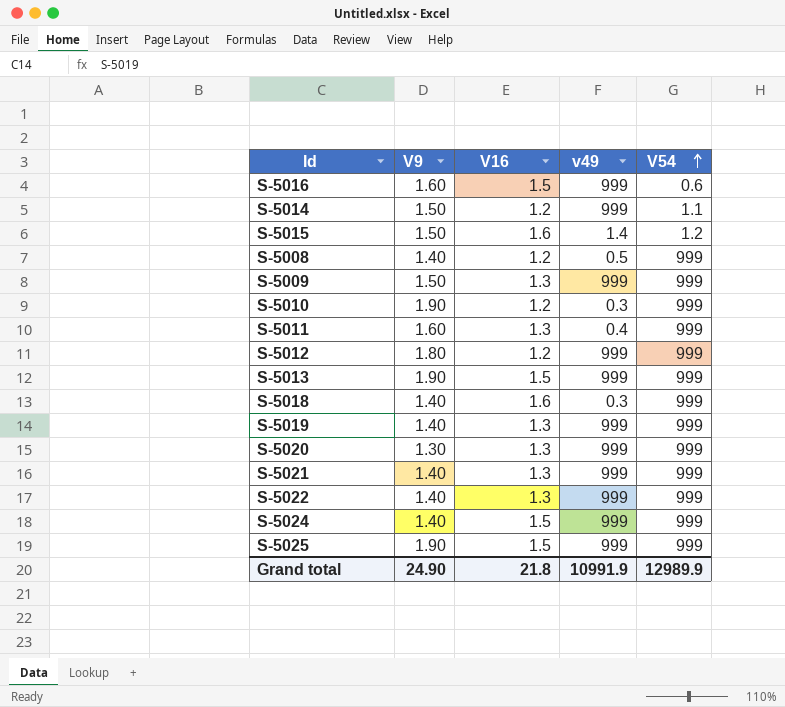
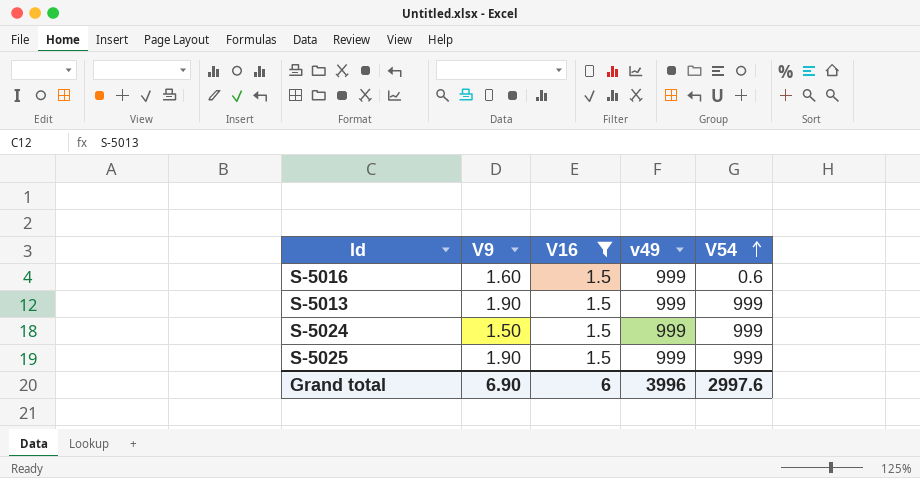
filter: none -> V16 = 1.5
S-5024 | V9: 1.40 -> 1.50
Grand total | V9: 24.90 -> 6.90
Grand total | V16: 21.8 -> 6
Grand total | v49: 10991.9 -> 3996
Grand total | V54: 12989.9 -> 2997.6

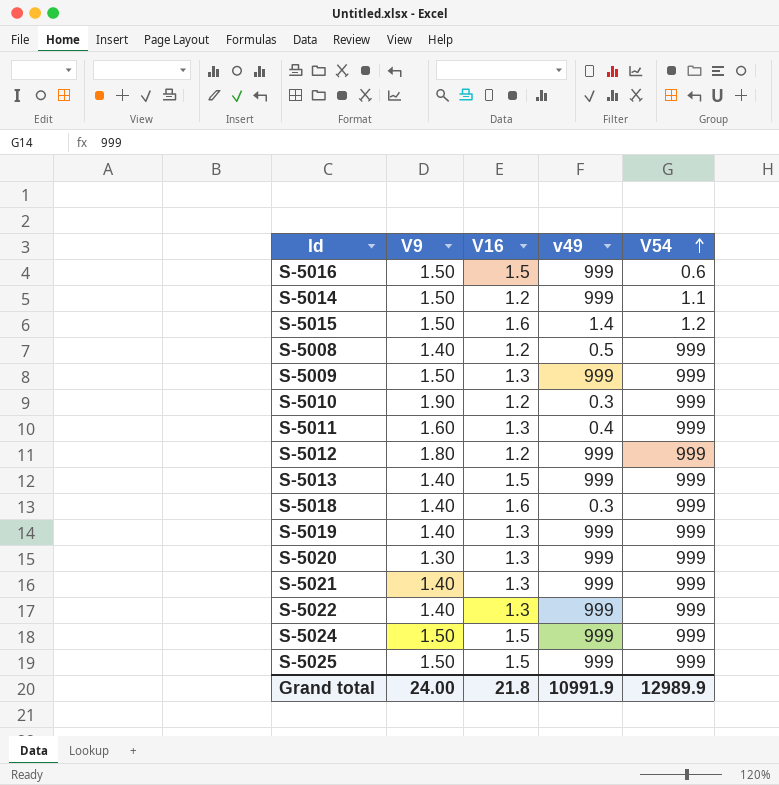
filter: V16 = 1.5 -> none
S-5016 | V9: 1.60 -> 1.50
S-5013 | V9: 1.90 -> 1.40
S-5025 | V9: 1.90 -> 1.50
Grand total | V9: 6.90 -> 24.00
Grand total | V16: 6 -> 21.8
Grand total | v49: 3996 -> 10991.9
Grand total | V54: 2997.6 -> 12989.9

